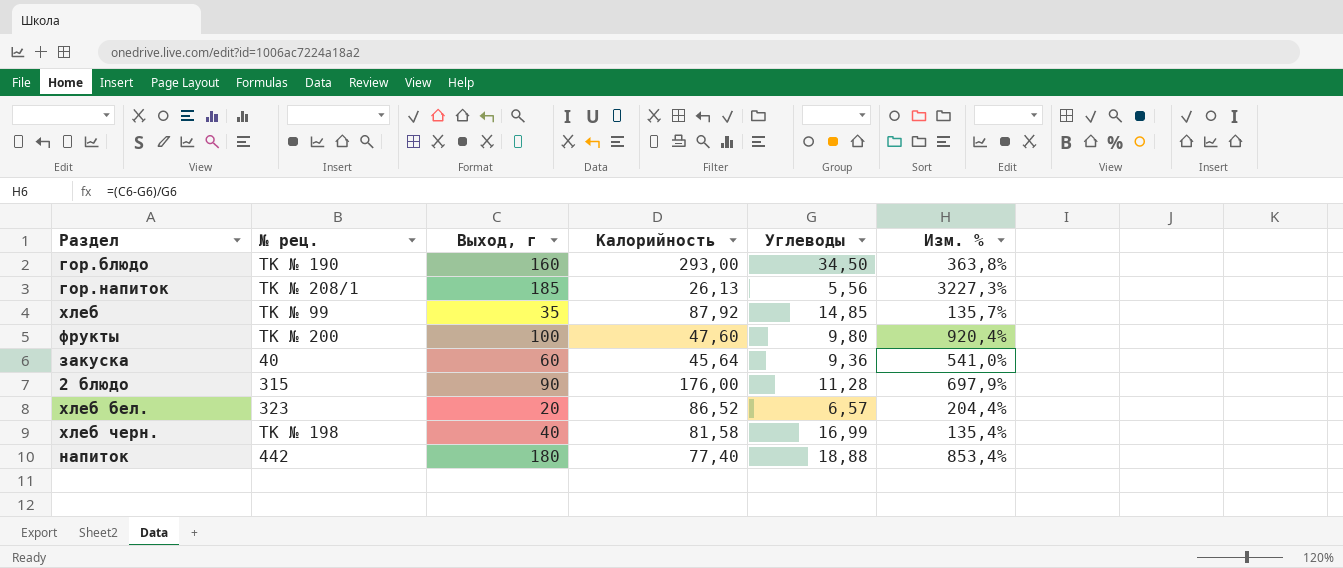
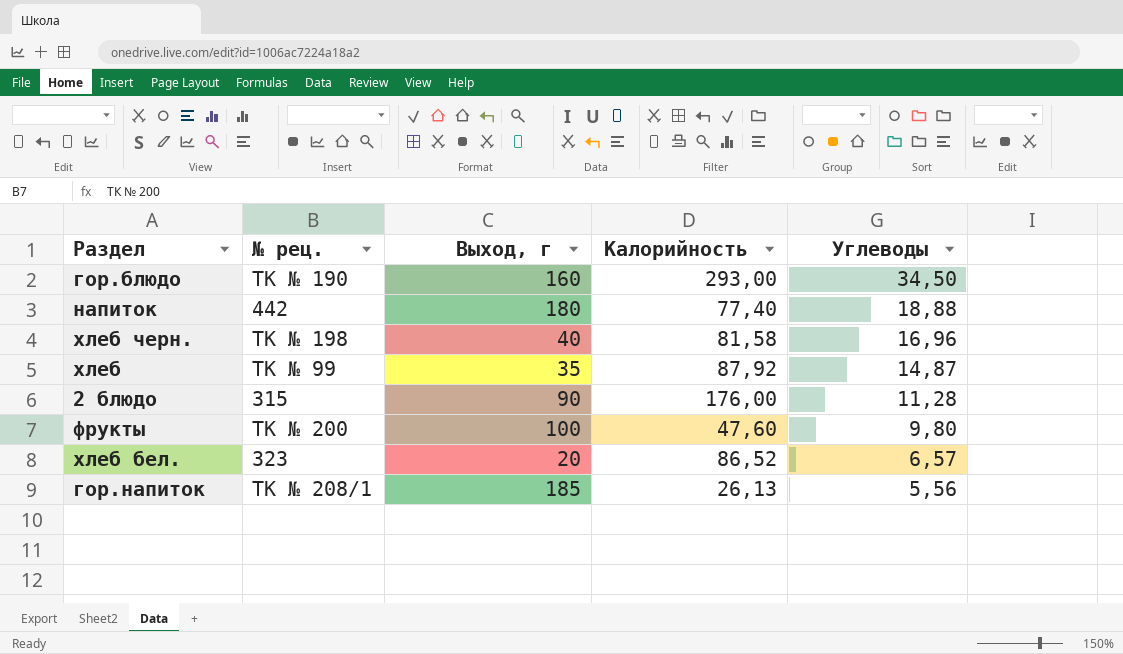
row order: none -> Углеводы descending
column Изм. % | formula: ([Выход, г] - [Углеводы]) / [Углеводы] -> none
row закуска: 40 | 60 | 45,64 | 9,36 | 541,0% -> none
хлеб черн. | Углеводы: 16,99 -> 16,96
хлеб | Углеводы: 14,85 -> 14,87

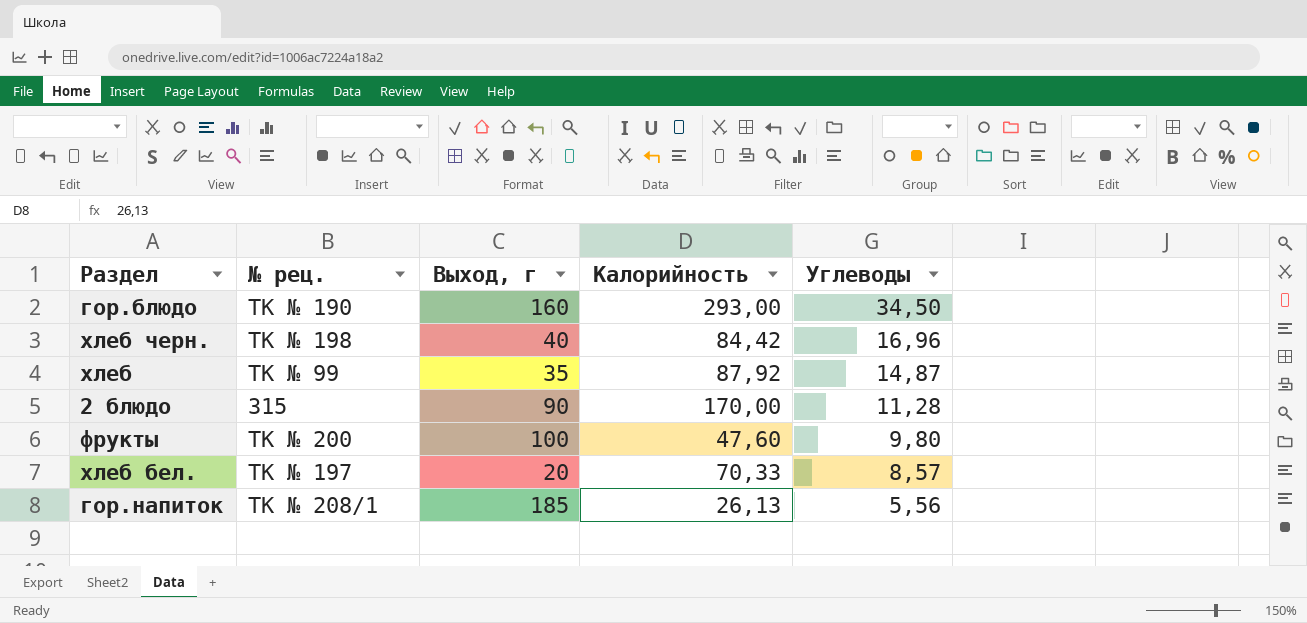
row напиток: 442 | 180 | 77,40 | 18,88 -> none
хлеб черн. | Калорийность: 81,58 -> 84,42
2 блюдо | Калорийность: 176,00 -> 170,00
хлеб бел. | № рец.: 323 -> ТК № 197
хлеб бел. | Калорийность: 86,52 -> 70,33
хлеб бел. | Углеводы: 6,57 -> 8,57

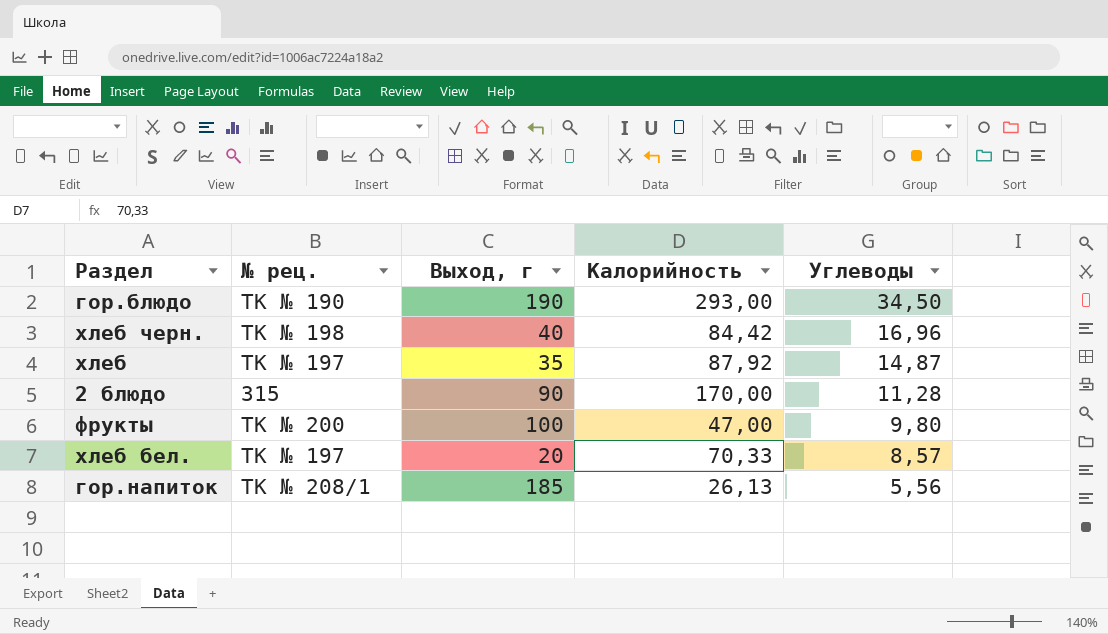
гор.блюдо | Выход, г: 160 -> 190
хлеб | № рец.: ТК № 99 -> ТК № 197
фрукты | Калорийность: 47,60 -> 47,00

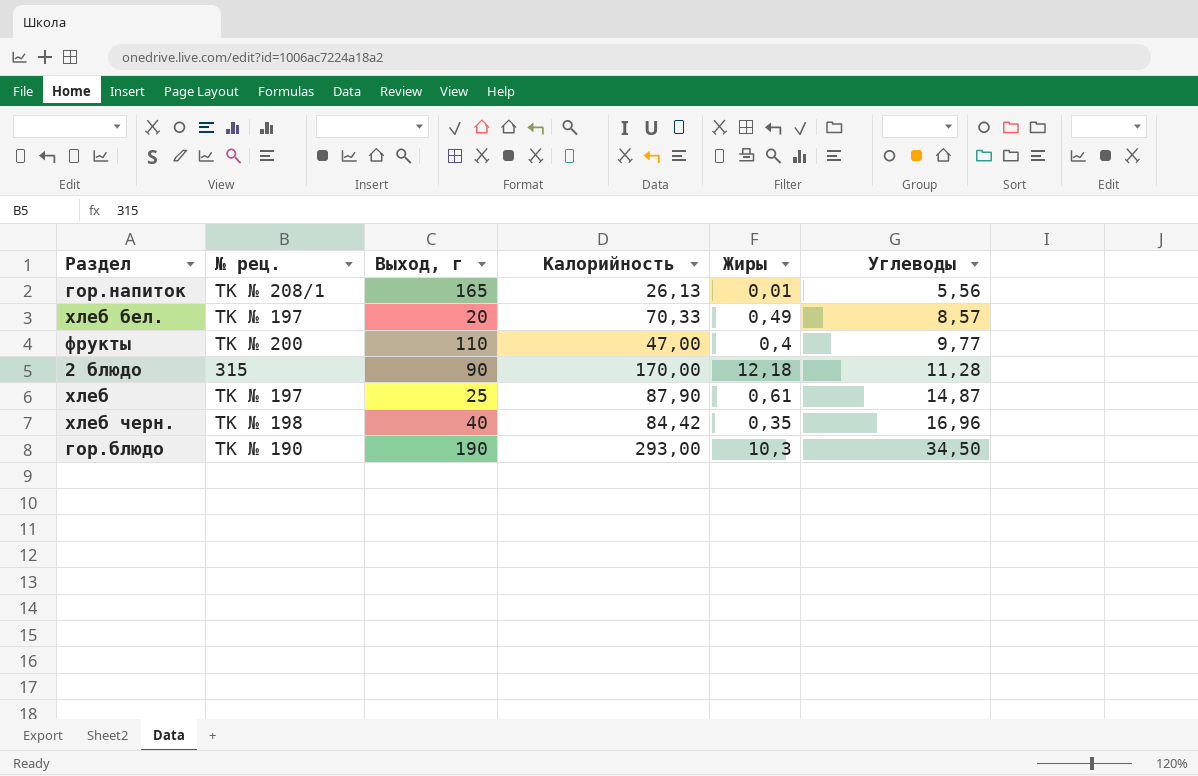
row order: Углеводы descending -> Углеводы ascending
column Жиры | position: none -> 5
гор.напиток | Выход, г: 185 -> 165
фрукты | Выход, г: 100 -> 110
фрукты | Углеводы: 9,80 -> 9,77
хлеб | Выход, г: 35 -> 25
хлеб | Калорийность: 87,92 -> 87,90

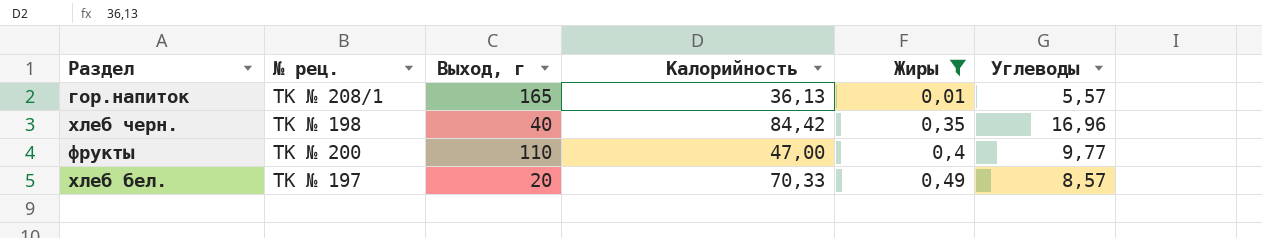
filter: none -> Жиры <= 0,49
row order: Углеводы ascending -> Жиры ascending
гор.напиток | Калорийность: 26,13 -> 36,13
гор.напиток | Углеводы: 5,56 -> 5,57

